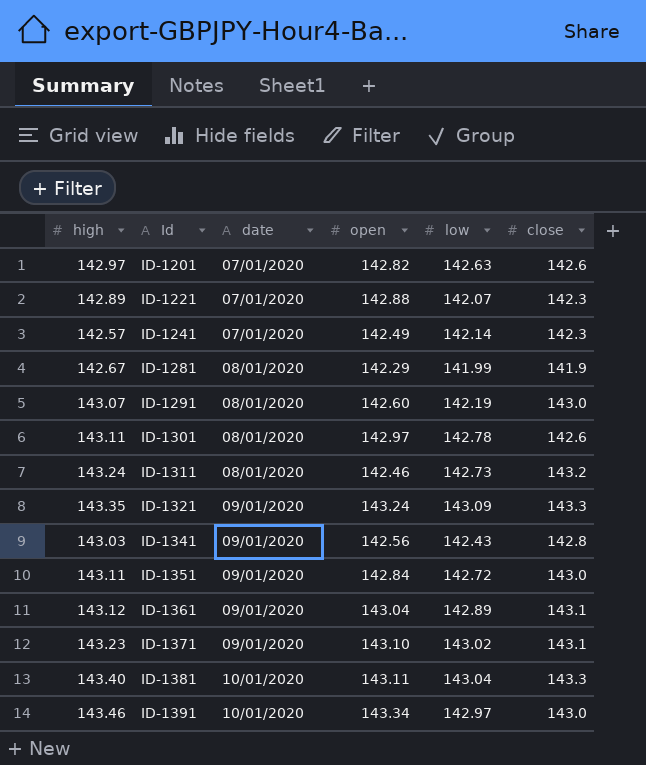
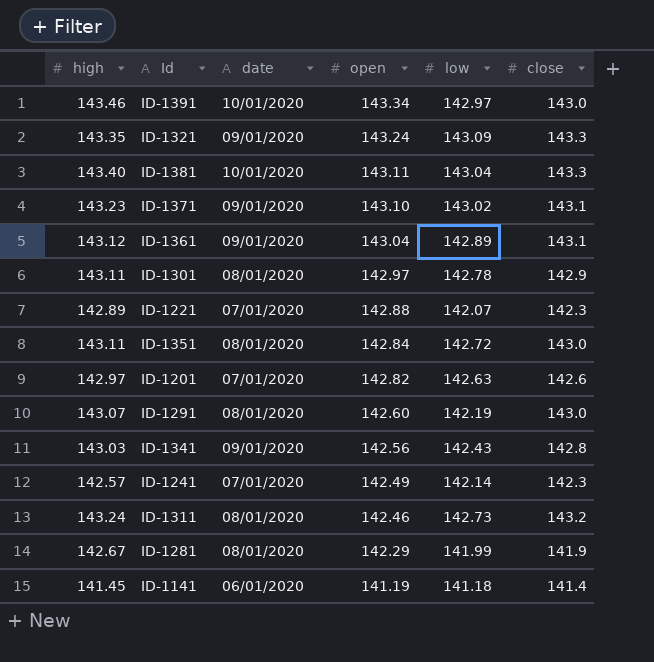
row order: Id ascending -> open descending
ID-1301 | close: 142.6 -> 142.9
ID-1351 | date: 09/01/2020 -> 08/01/2020
row ID-1141: none -> 141.45 | 06/01/2020 | 141.19 | 141.18 | 141.4

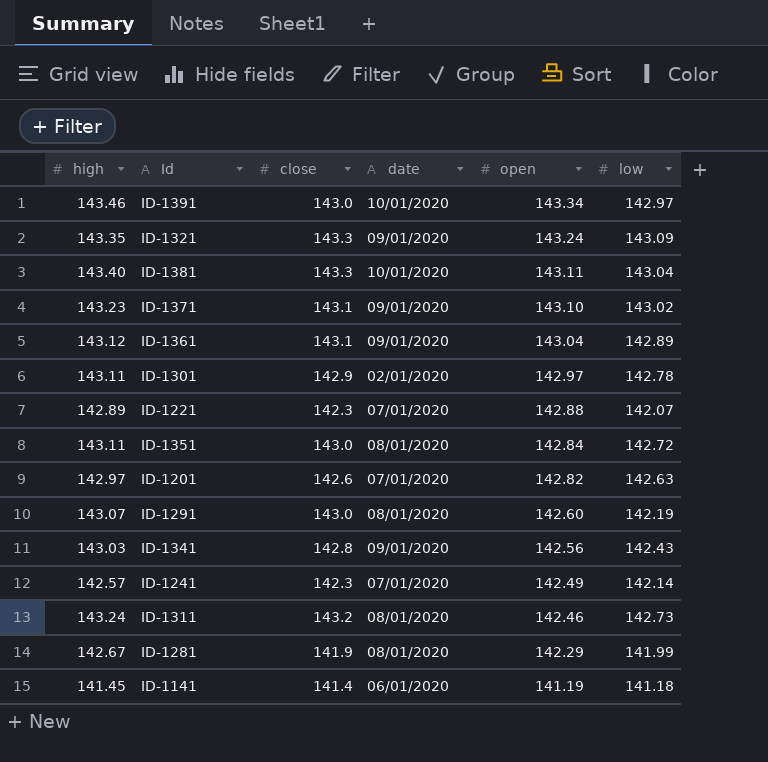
column close | position: 6 -> 3
ID-1301 | date: 08/01/2020 -> 02/01/2020

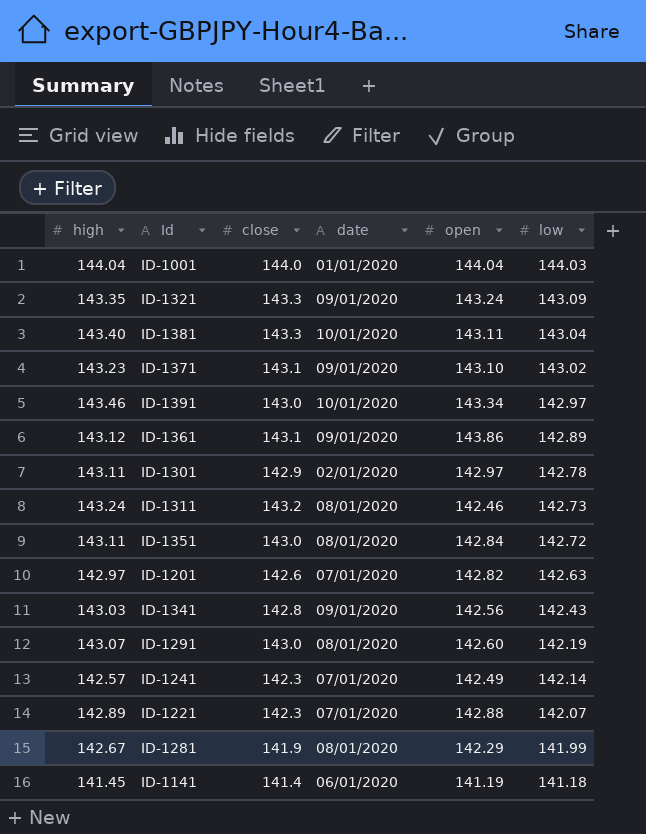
row order: open descending -> low descending
row ID-1001: none -> 144.04 | 144.0 | 01/01/2020 | 144.04 | 144.03
ID-1361 | open: 143.04 -> 143.86

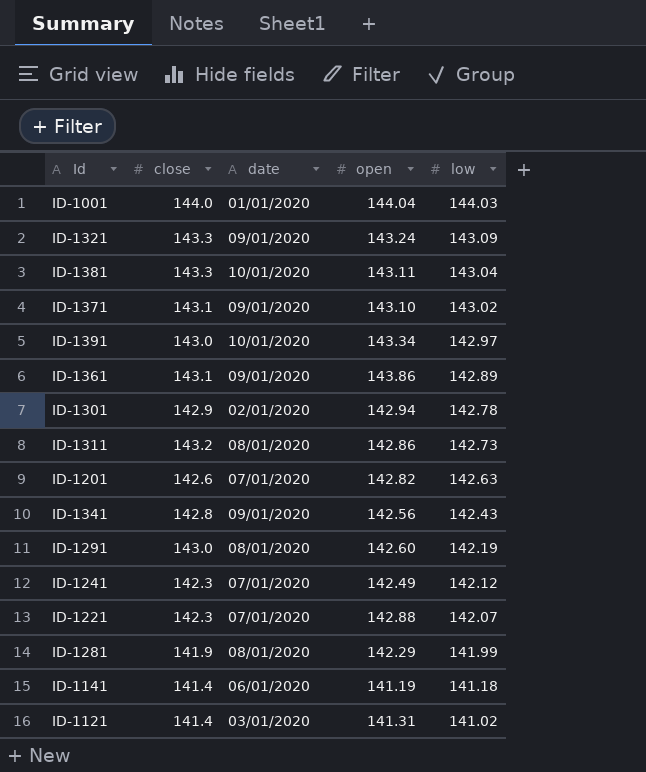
column high | position: 1 -> none
row ID-1351: 143.11 | 143.0 | 08/01/2020 | 142.84 | 142.72 -> none
ID-1301 | open: 142.97 -> 142.94
ID-1311 | open: 142.46 -> 142.86
ID-1241 | low: 142.14 -> 142.12
row ID-1121: none -> 141.4 | 03/01/2020 | 141.31 | 141.02

